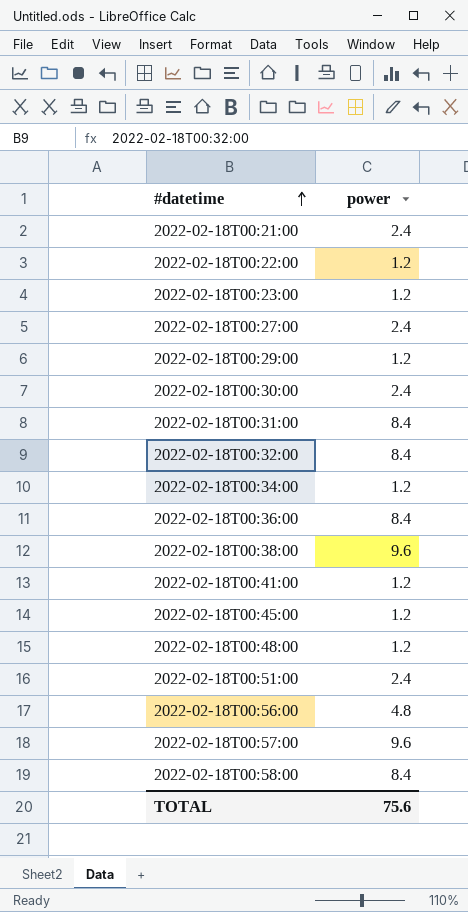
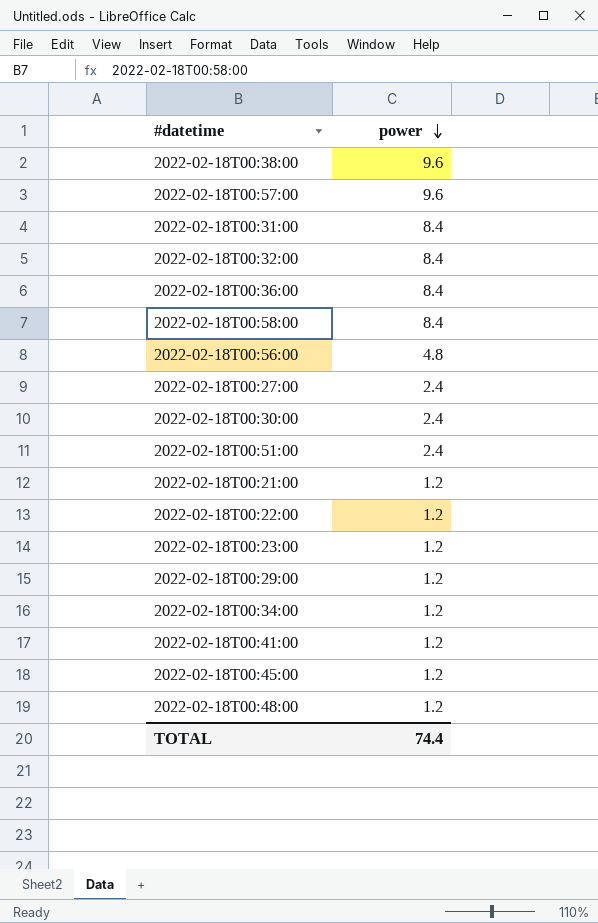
row order: #datetime ascending -> power descending
2022-02-18T00:21:00 | power: 2.4 -> 1.2
TOTAL | power: 75.6 -> 74.4

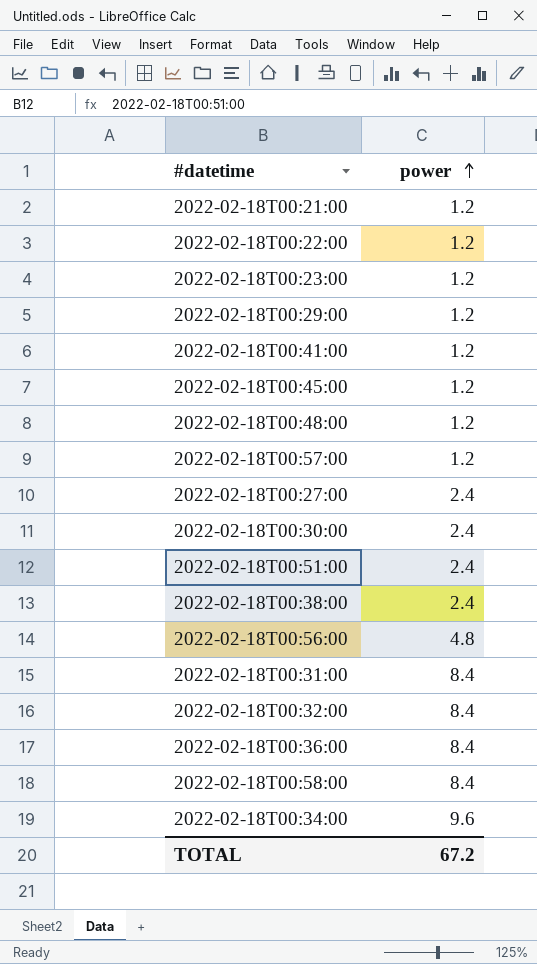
row order: power descending -> power ascending
2022-02-18T00:57:00 | power: 9.6 -> 1.2
2022-02-18T00:38:00 | power: 9.6 -> 2.4
2022-02-18T00:34:00 | power: 1.2 -> 9.6
TOTAL | power: 74.4 -> 67.2

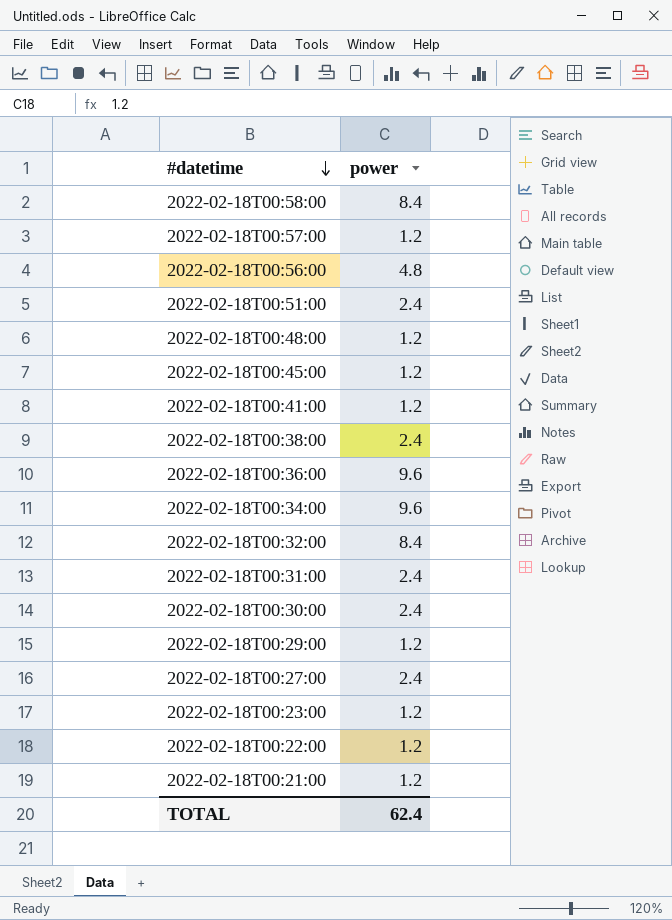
row order: power ascending -> #datetime descending
2022-02-18T00:36:00 | power: 8.4 -> 9.6
2022-02-18T00:31:00 | power: 8.4 -> 2.4
TOTAL | power: 67.2 -> 62.4

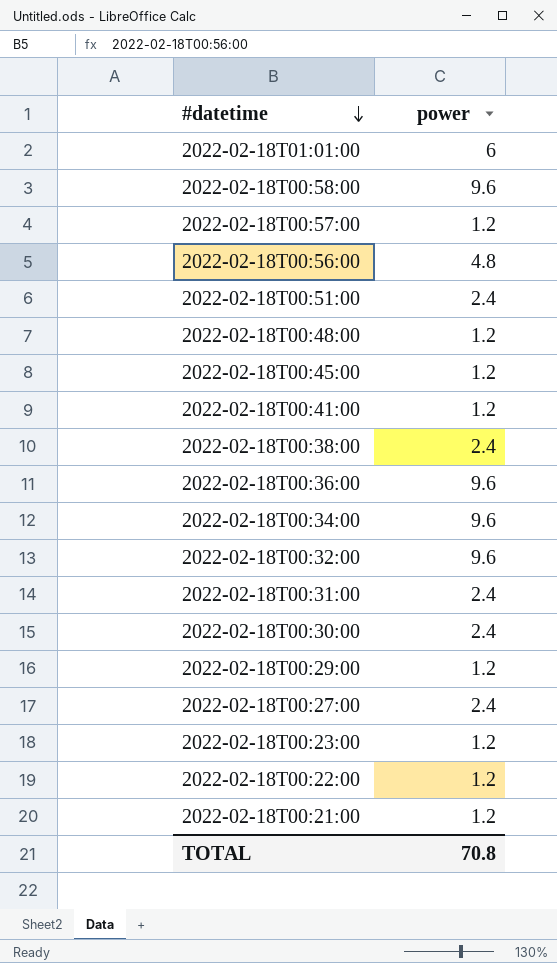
row 2022-02-18T01:01:00: none -> 6
2022-02-18T00:58:00 | power: 8.4 -> 9.6
2022-02-18T00:32:00 | power: 8.4 -> 9.6
TOTAL | power: 62.4 -> 70.8

